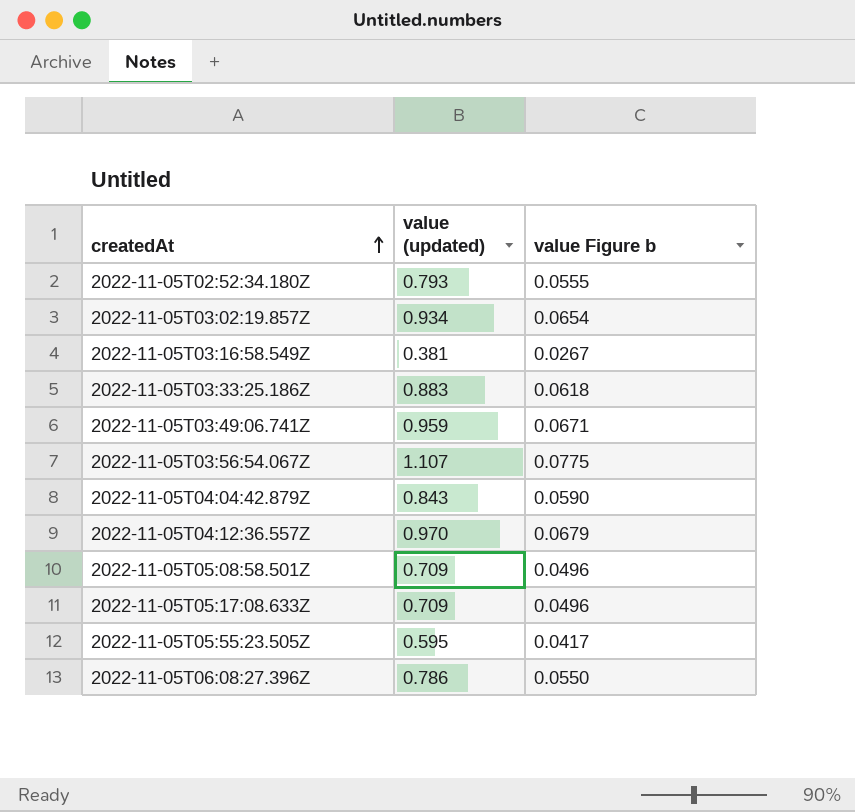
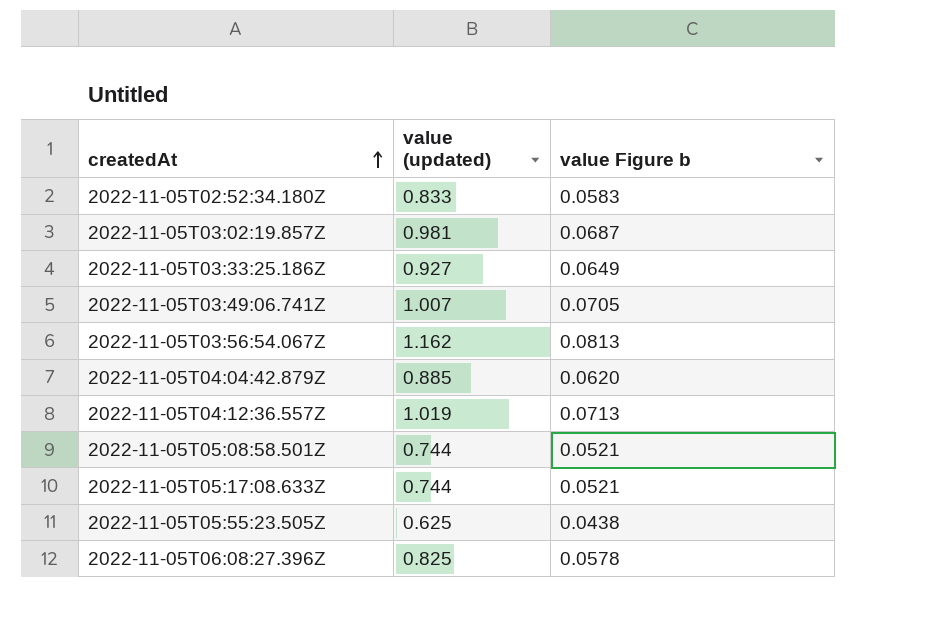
row 2022-11-05T03:16:58.549Z: 0.381 | 0.0267 -> none
2022-11-05T02:52:34.180Z | value (updated): 0.793 -> 0.833
2022-11-05T02:52:34.180Z | value Figure b: 0.0555 -> 0.0583
2022-11-05T03:02:19.857Z | value (updated): 0.934 -> 0.981
2022-11-05T03:02:19.857Z | value Figure b: 0.0654 -> 0.0687
2022-11-05T03:33:25.186Z | value (updated): 0.883 -> 0.927
2022-11-05T03:33:25.186Z | value Figure b: 0.0618 -> 0.0649
2022-11-05T03:49:06.741Z | value (updated): 0.959 -> 1.007
2022-11-05T03:49:06.741Z | value Figure b: 0.0671 -> 0.0705
2022-11-05T03:56:54.067Z | value (updated): 1.107 -> 1.162
2022-11-05T03:56:54.067Z | value Figure b: 0.0775 -> 0.0813
2022-11-05T04:04:42.879Z | value (updated): 0.843 -> 0.885
2022-11-05T04:04:42.879Z | value Figure b: 0.0590 -> 0.0620
2022-11-05T04:12:36.557Z | value (updated): 0.970 -> 1.019
2022-11-05T04:12:36.557Z | value Figure b: 0.0679 -> 0.0713
2022-11-05T05:08:58.501Z | value (updated): 0.709 -> 0.744
2022-11-05T05:08:58.501Z | value Figure b: 0.0496 -> 0.0521
2022-11-05T05:17:08.633Z | value (updated): 0.709 -> 0.744
2022-11-05T05:17:08.633Z | value Figure b: 0.0496 -> 0.0521
2022-11-05T05:55:23.505Z | value (updated): 0.595 -> 0.625
2022-11-05T05:55:23.505Z | value Figure b: 0.0417 -> 0.0438
2022-11-05T06:08:27.396Z | value (updated): 0.786 -> 0.825
2022-11-05T06:08:27.396Z | value Figure b: 0.0550 -> 0.0578

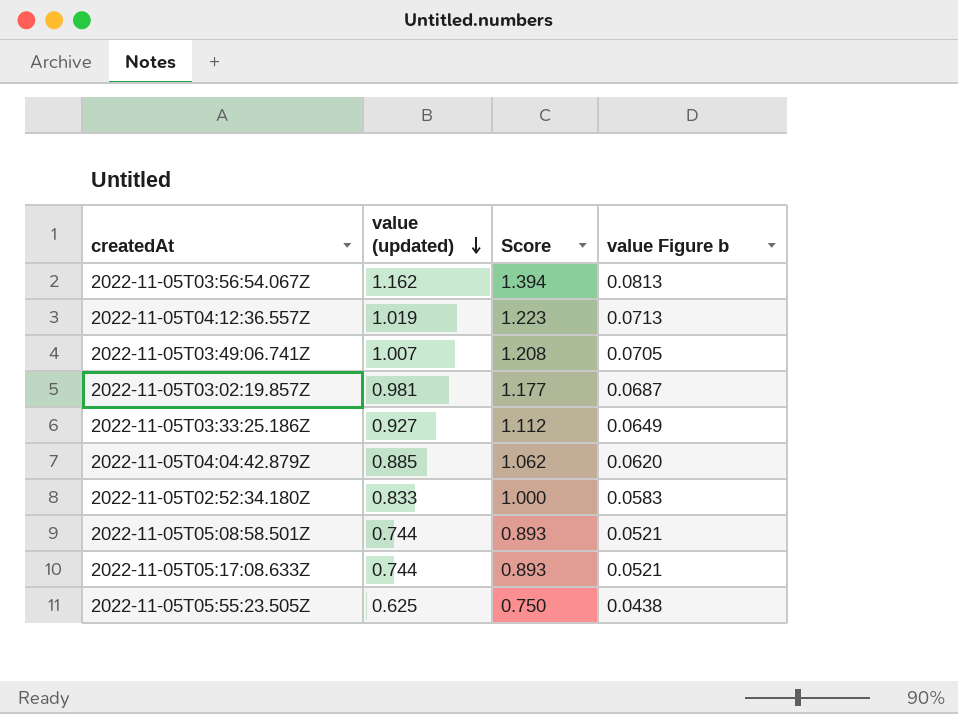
row order: createdAt ascending -> value (updated) descending
column Score | formula: none -> [value (updated)] * 1.2
row 2022-11-05T06:08:27.396Z: 0.825 | 0.0578 -> none

